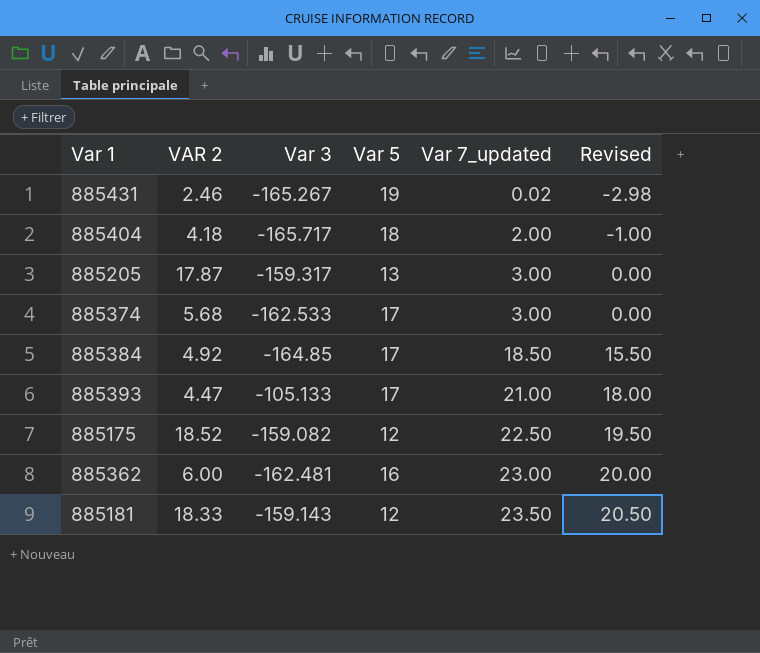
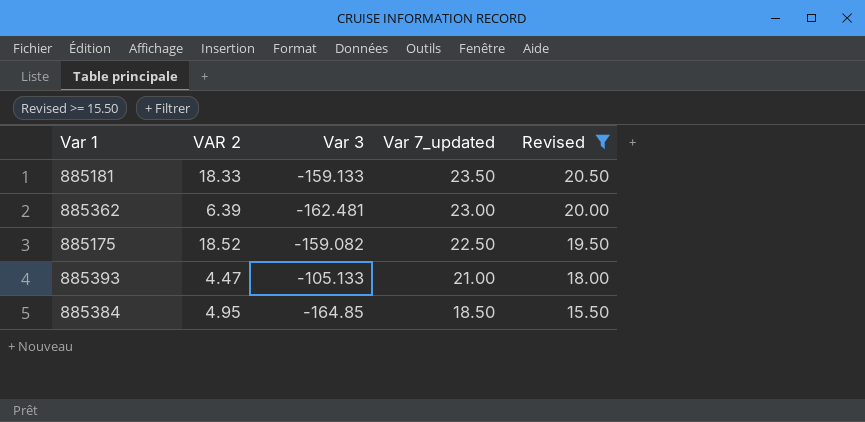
filter: none -> Revised >= 15.50
row order: Var 7_updated ascending -> Var 7_updated descending
column Var 5 | position: 4 -> none
885181 | Var 3: -159.143 -> -159.133
885362 | VAR 2: 6.00 -> 6.39
885384 | VAR 2: 4.92 -> 4.95

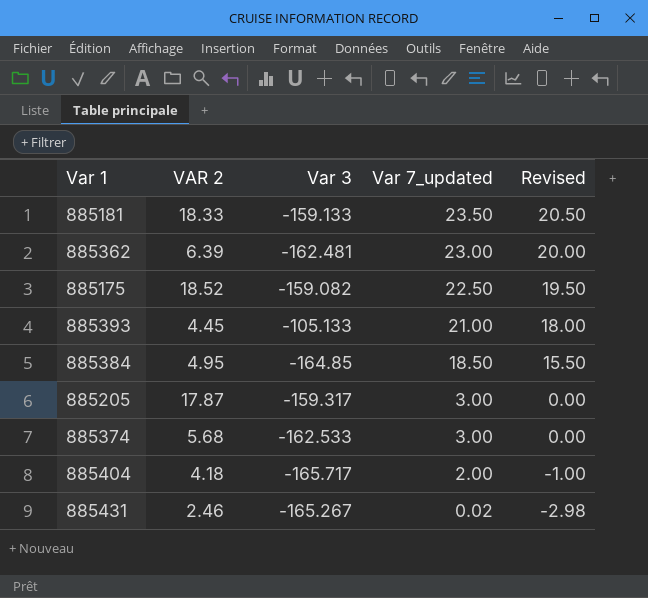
filter: Revised >= 15.50 -> none
885393 | VAR 2: 4.47 -> 4.45

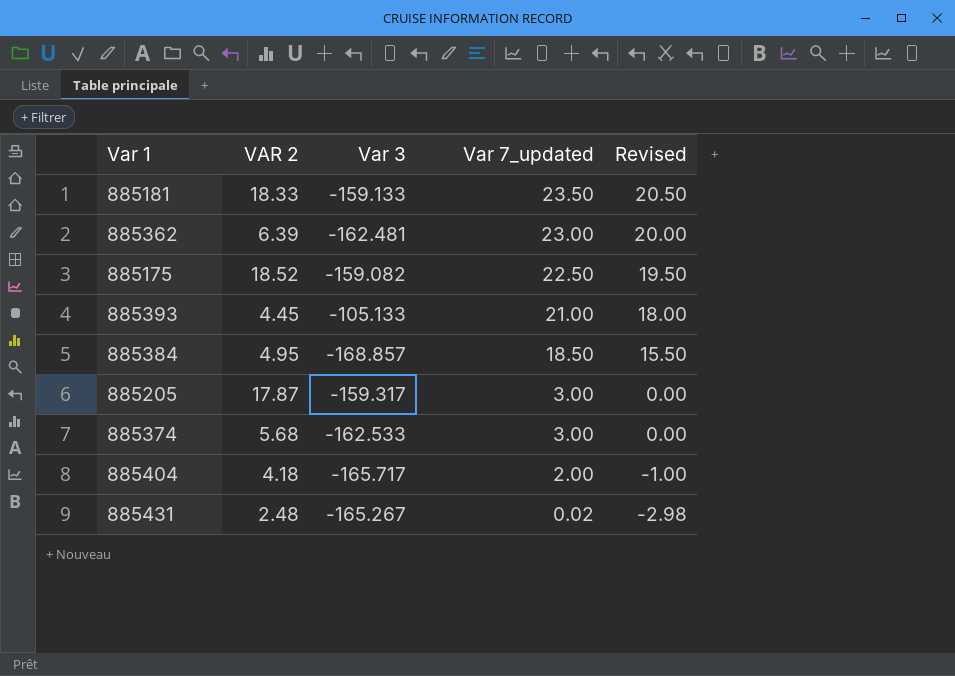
885384 | Var 3: -164.85 -> -168.857
885431 | VAR 2: 2.46 -> 2.48

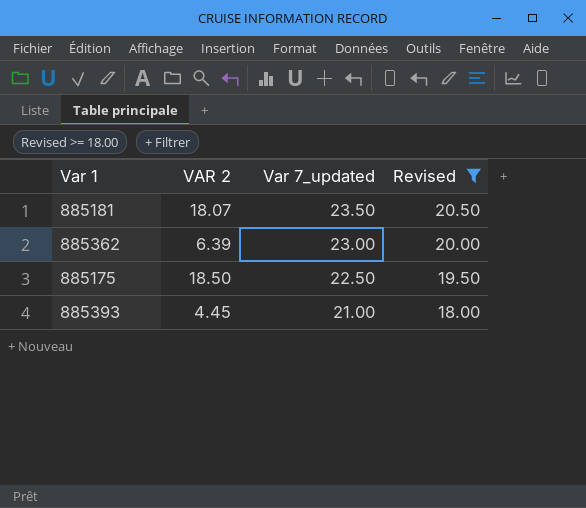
filter: none -> Revised >= 18.00
column Var 3 | position: 3 -> none
885181 | VAR 2: 18.33 -> 18.07
885175 | VAR 2: 18.52 -> 18.50

